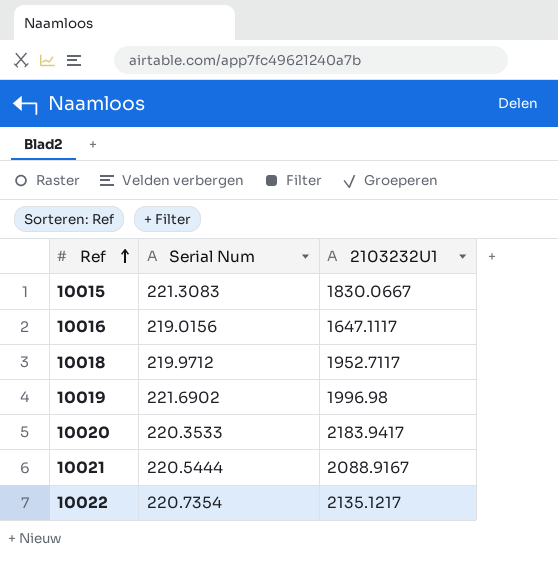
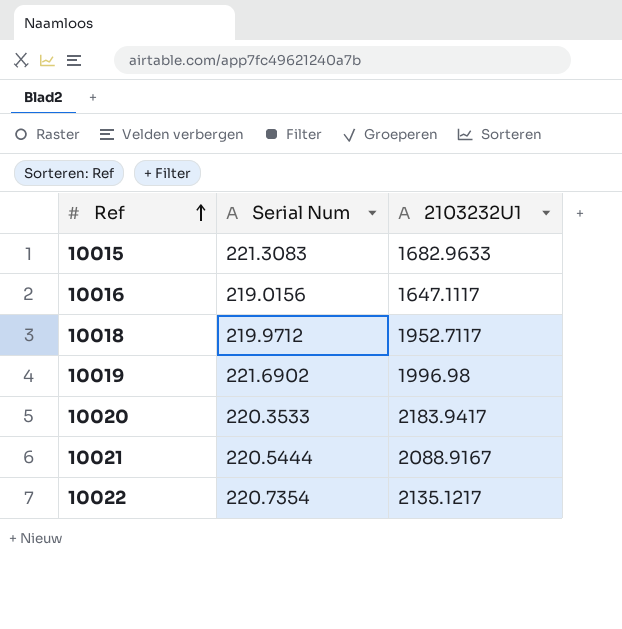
10015 | 2103232U1: 1830.0667 -> 1682.9633

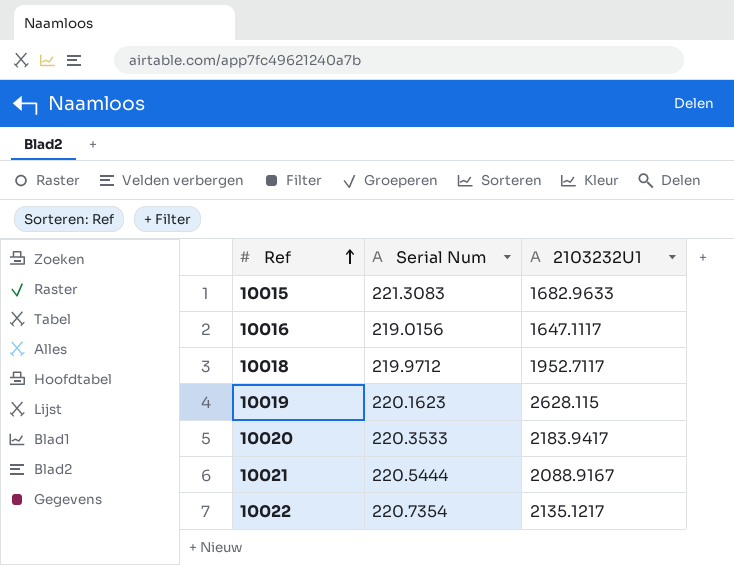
10019 | Serial Num: 221.6902 -> 220.1623
10019 | 2103232U1: 1996.98 -> 2628.115

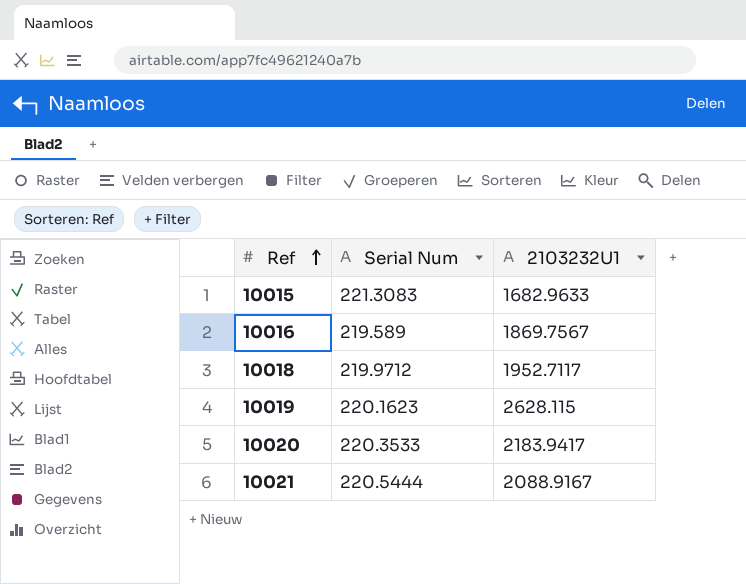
row 10022: 220.7354 | 2135.1217 -> none
10016 | Serial Num: 219.0156 -> 219.589
10016 | 2103232U1: 1647.1117 -> 1869.7567

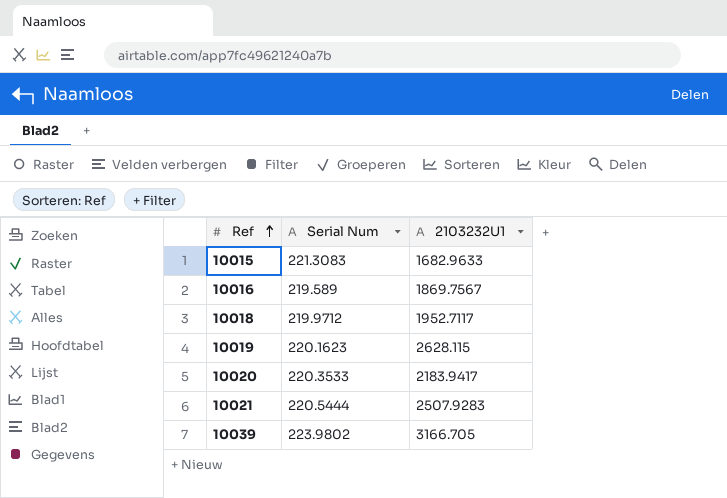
10021 | 2103232U1: 2088.9167 -> 2507.9283
row 10039: none -> 223.9802 | 3166.705

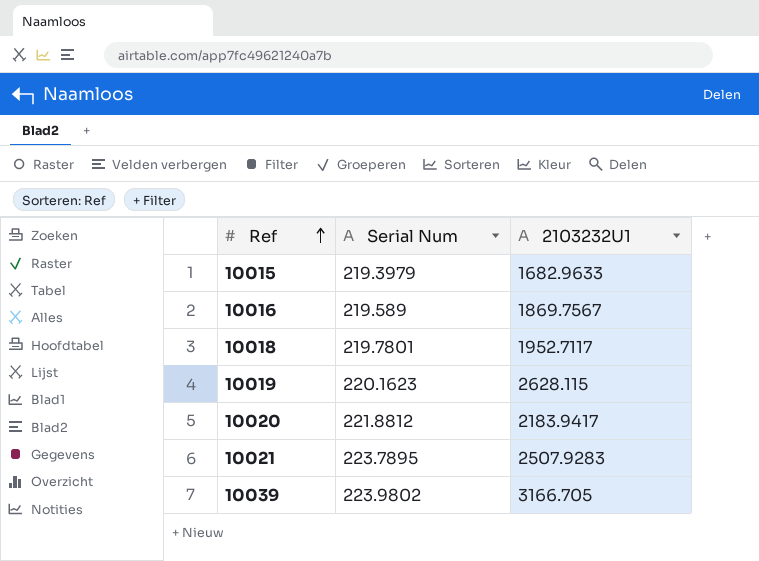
10015 | Serial Num: 221.3083 -> 219.3979
10018 | Serial Num: 219.9712 -> 219.7801
10020 | Serial Num: 220.3533 -> 221.8812
10021 | Serial Num: 220.5444 -> 223.7895

